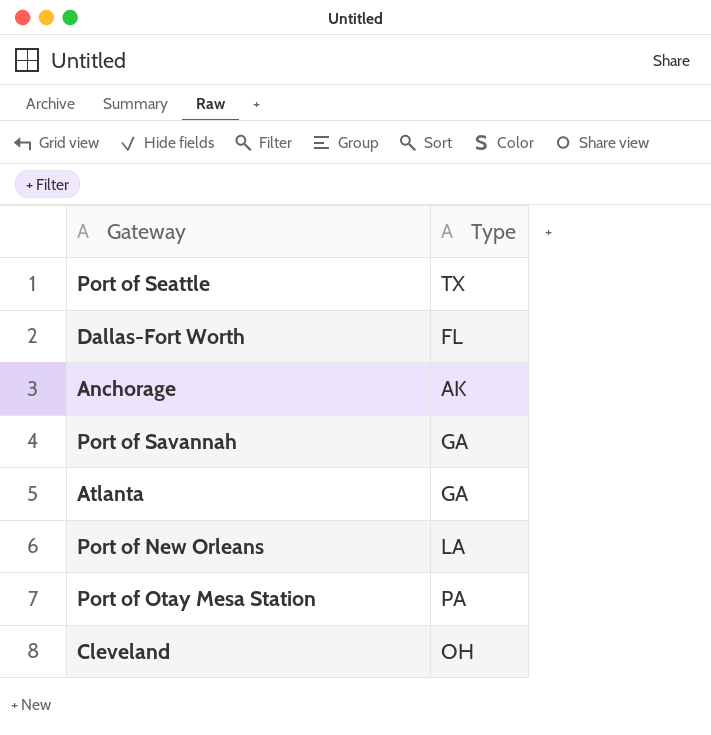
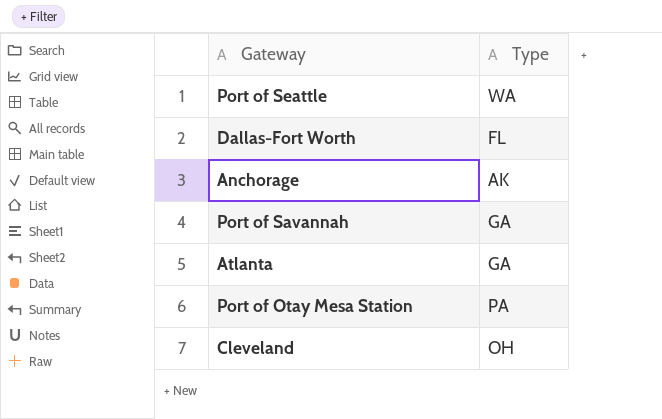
row Port of New Orleans: LA -> none
Port of Seattle | Type: TX -> WA

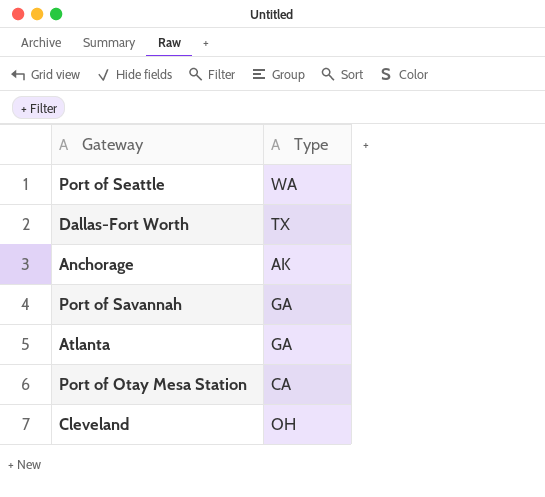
Dallas-Fort Worth | Type: FL -> TX
Port of Otay Mesa Station | Type: PA -> CA

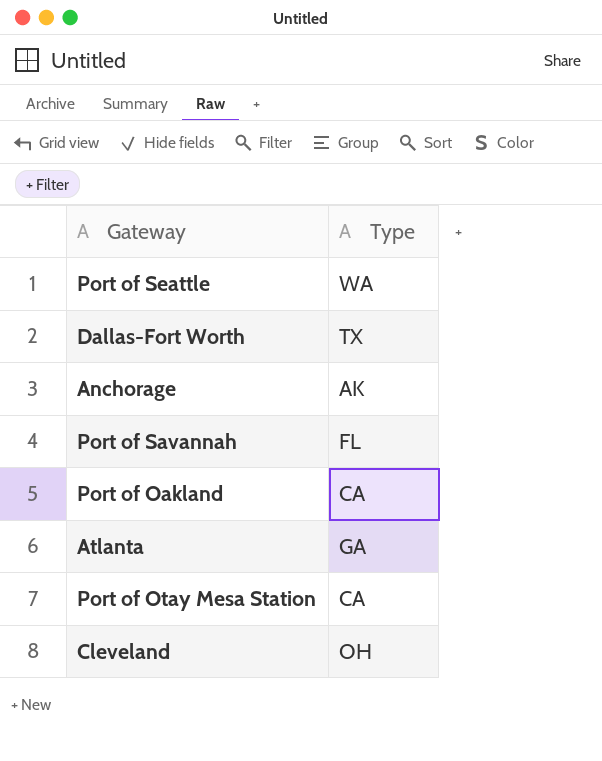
Port of Savannah | Type: GA -> FL
row Port of Oakland: none -> CA

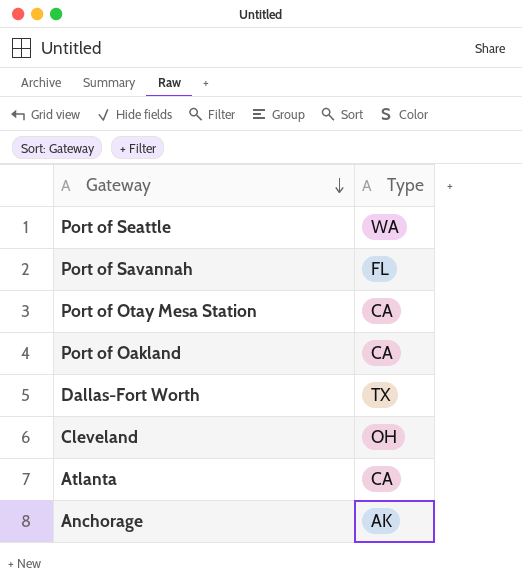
row order: none -> Gateway descending
Atlanta | Type: GA -> CA

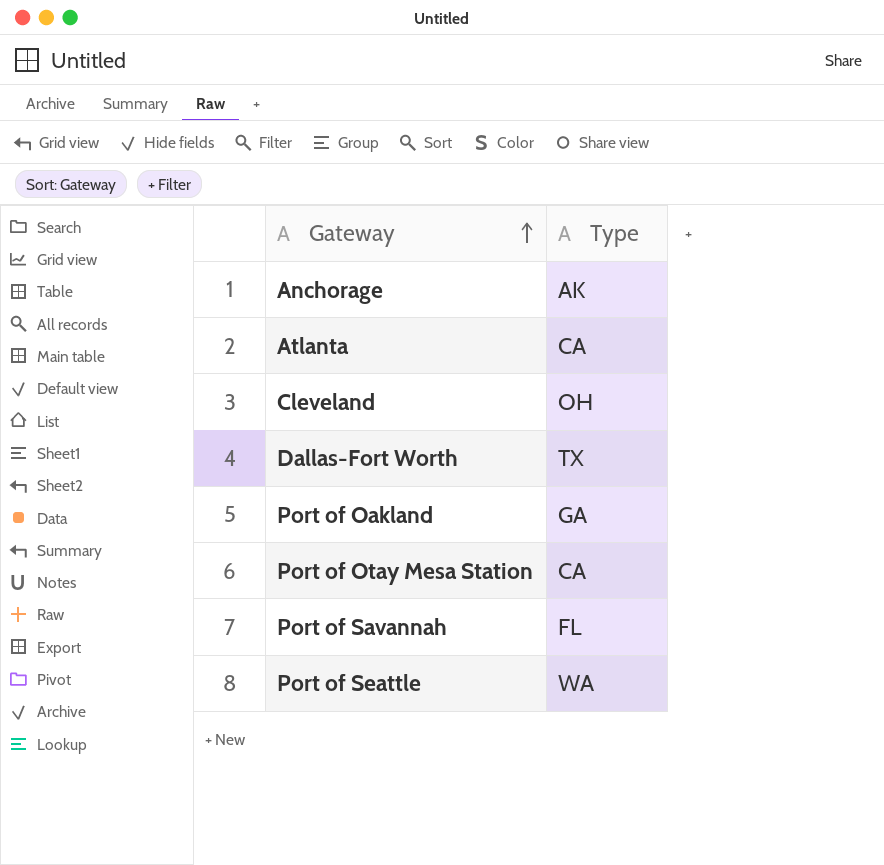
row order: Gateway descending -> Gateway ascending
Port of Oakland | Type: CA -> GA

